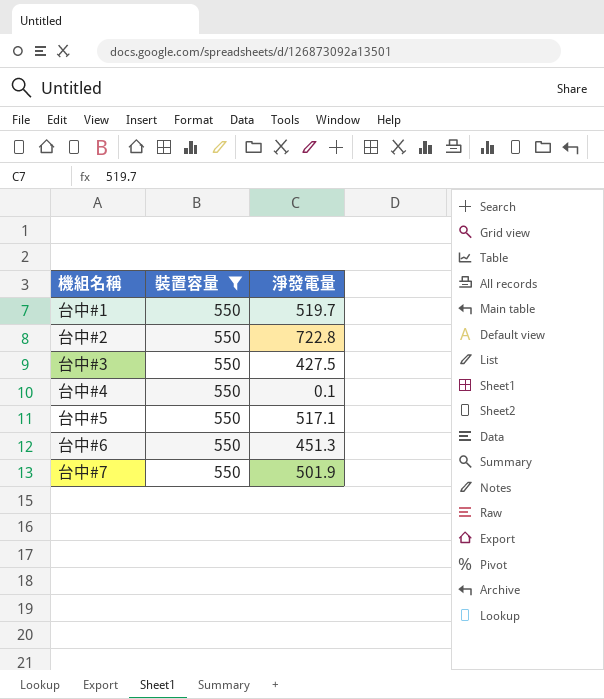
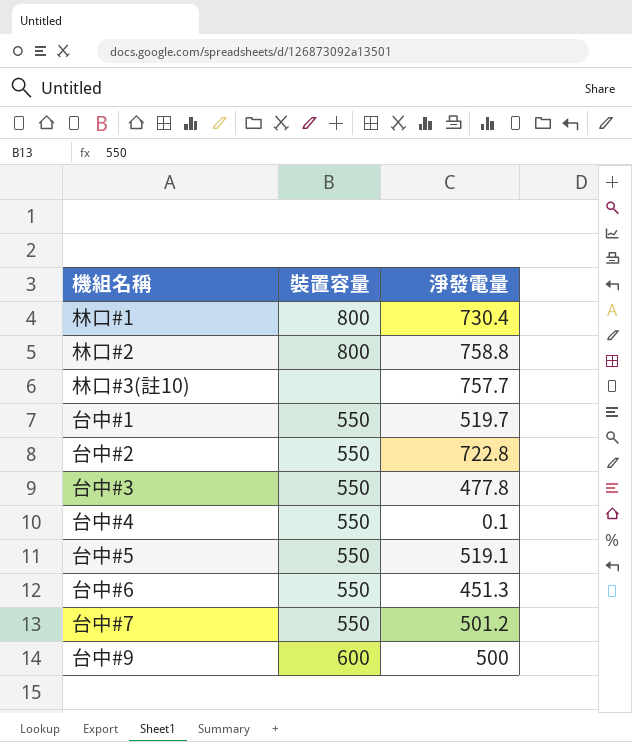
filter: 裝置容量 = 550 -> none
台中#3 | 淨發電量: 427.5 -> 477.8
台中#5 | 淨發電量: 517.1 -> 519.1
台中#7 | 淨發電量: 501.9 -> 501.2

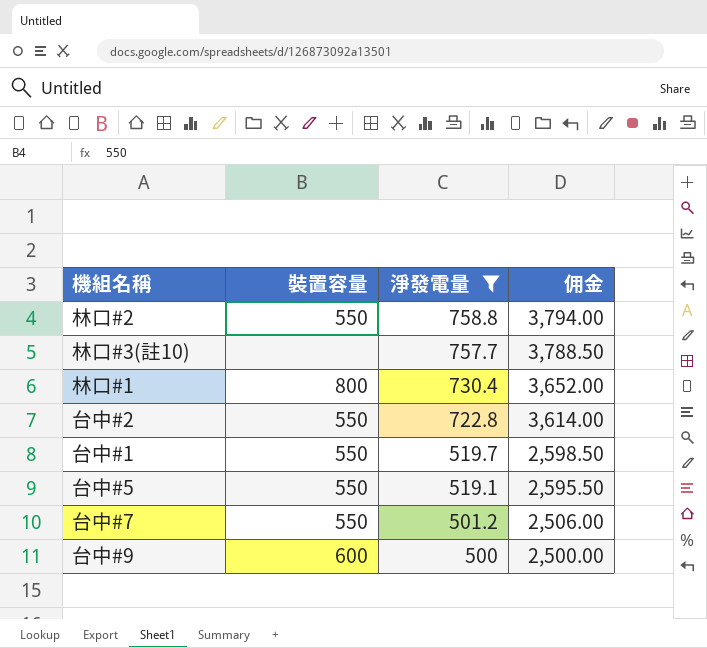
filter: none -> 淨發電量 >= 500
row order: none -> 淨發電量 descending
column 佣金 | formula: none -> [淨發電量] * 5
林口#2 | 裝置容量: 800 -> 550

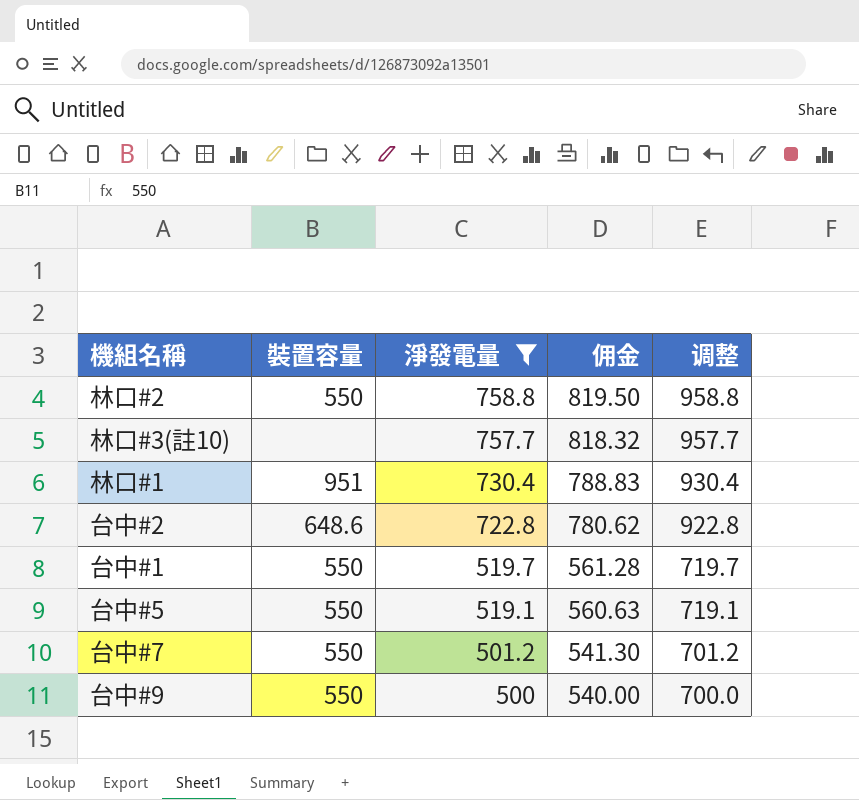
column 佣金 | formula: [淨發電量] * 5 -> [淨發電量] * 1.08
column 调整 | formula: none -> [淨發電量] + 200
林口#1 | 裝置容量: 800 -> 951
台中#2 | 裝置容量: 550 -> 648.6
台中#9 | 裝置容量: 600 -> 550

